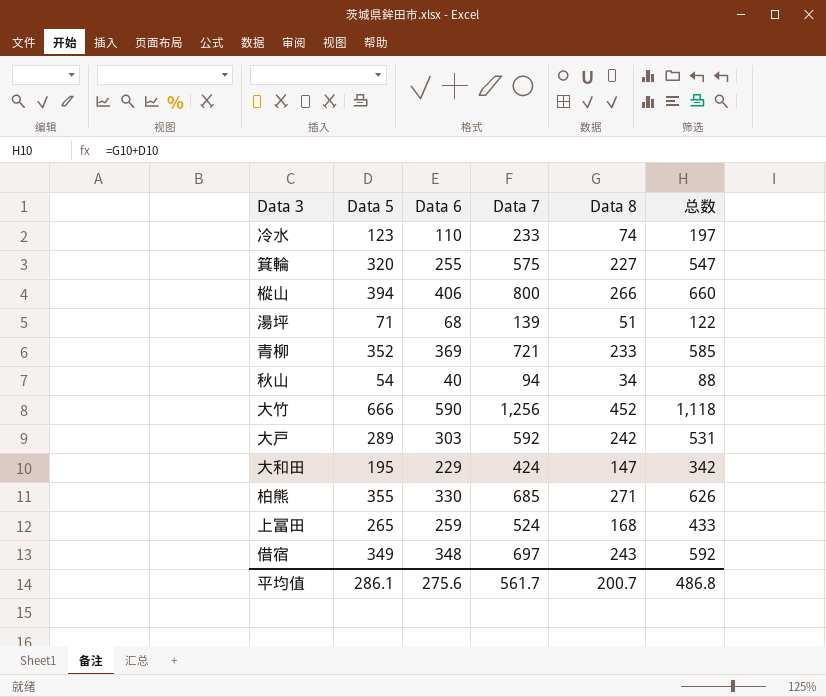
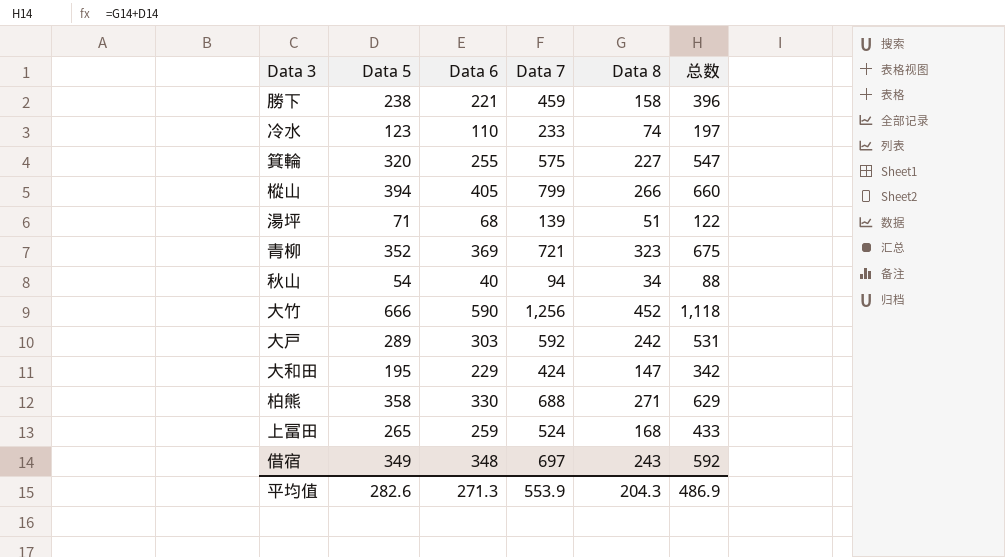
row 勝下: none -> 238 | 221 | 459 | 158 | 396
樅山 | Data 6: 406 -> 405
樅山 | Data 7: 800 -> 799
青柳 | Data 8: 233 -> 323
青柳 | 总数: 585 -> 675
柏熊 | Data 5: 355 -> 358
柏熊 | Data 7: 685 -> 688
柏熊 | 总数: 626 -> 629
平均值 | Data 5: 286.1 -> 282.6
平均值 | Data 6: 275.6 -> 271.3
平均值 | Data 7: 561.7 -> 553.9
平均值 | Data 8: 200.7 -> 204.3
平均值 | 总数: 486.8 -> 486.9

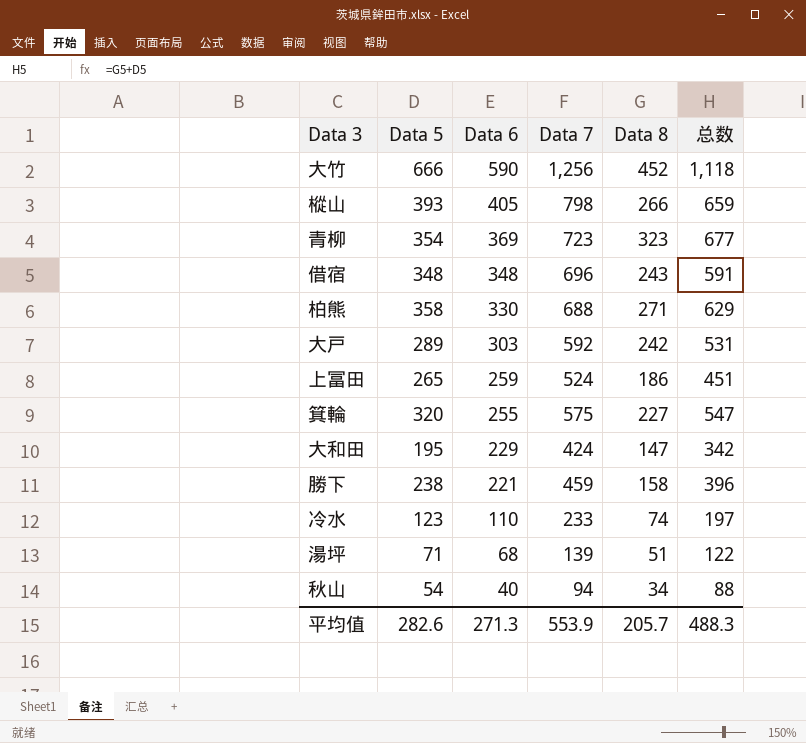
row order: none -> Data 6 descending
樅山 | Data 5: 394 -> 393
樅山 | Data 7: 799 -> 798
樅山 | 总数: 660 -> 659
青柳 | Data 5: 352 -> 354
青柳 | Data 7: 721 -> 723
青柳 | 总数: 675 -> 677
借宿 | Data 5: 349 -> 348
借宿 | Data 7: 697 -> 696
借宿 | 总数: 592 -> 591
上冨田 | Data 8: 168 -> 186
上冨田 | 总数: 433 -> 451
平均值 | Data 8: 204.3 -> 205.7
平均值 | 总数: 486.9 -> 488.3

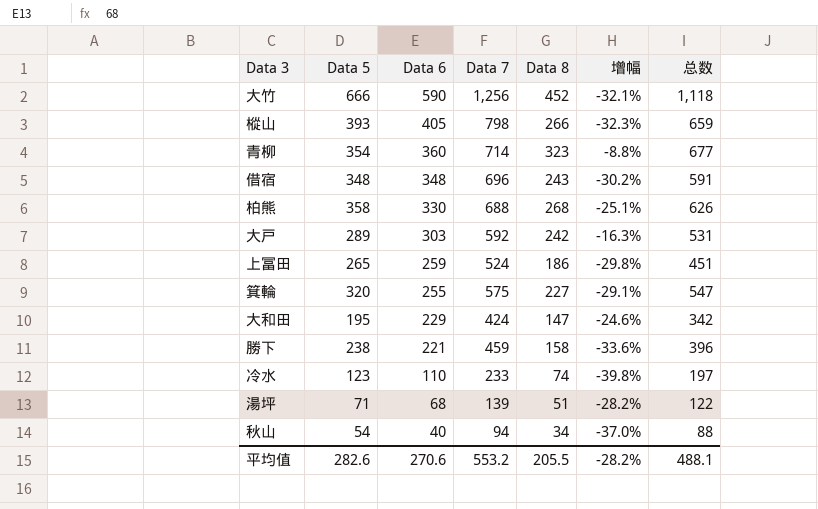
column 增幅 | formula: none -> ([Data 8] - [Data 5]) / [Data 5]
青柳 | Data 6: 369 -> 360
青柳 | Data 7: 723 -> 714
柏熊 | Data 8: 271 -> 268
柏熊 | 总数: 629 -> 626
平均值 | Data 6: 271.3 -> 270.6
平均值 | Data 7: 553.9 -> 553.2
平均值 | Data 8: 205.7 -> 205.5
平均值 | 总数: 488.3 -> 488.1

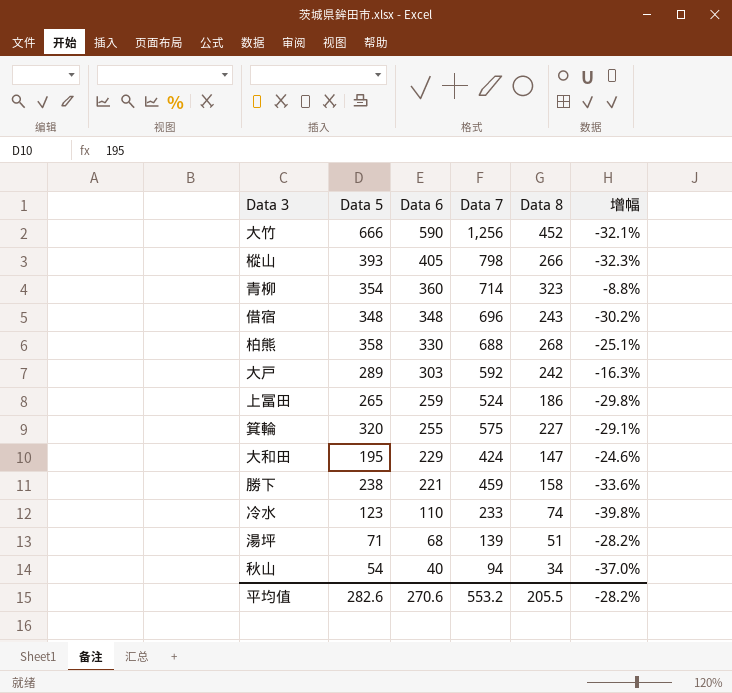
column 总数 | formula: [Data 5] + [Data 8] -> none

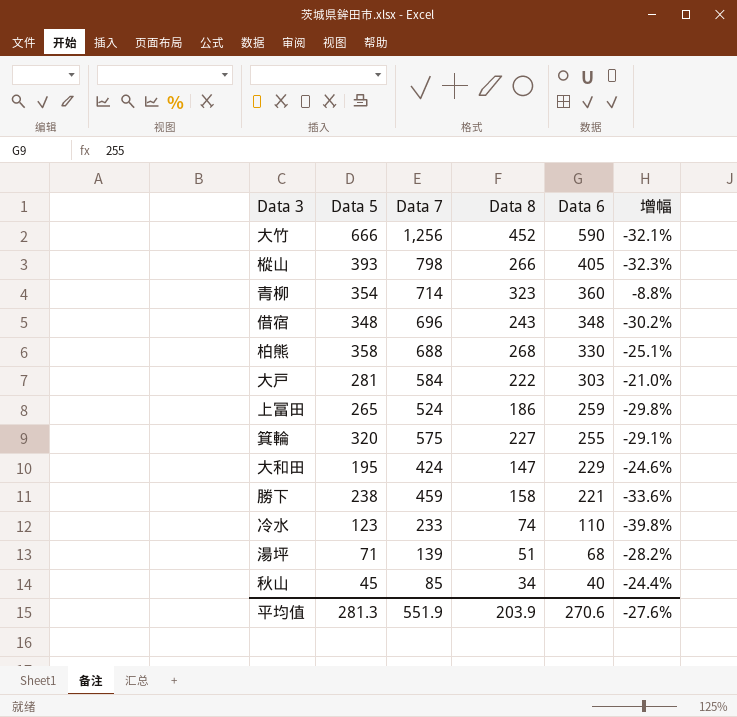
column Data 6 | position: 3 -> 5
大戸 | Data 5: 289 -> 281
大戸 | Data 7: 592 -> 584
大戸 | Data 8: 242 -> 222
大戸 | 增幅: -16.3% -> -21.0%
秋山 | Data 5: 54 -> 45
秋山 | Data 7: 94 -> 85
秋山 | 增幅: -37.0% -> -24.4%
平均值 | Data 5: 282.6 -> 281.3
平均值 | Data 7: 553.2 -> 551.9
平均值 | Data 8: 205.5 -> 203.9
平均值 | 增幅: -28.2% -> -27.6%

